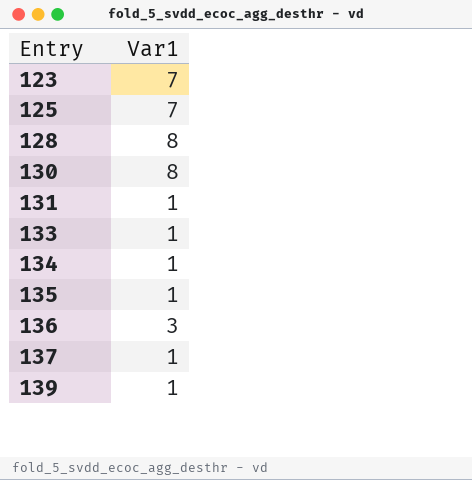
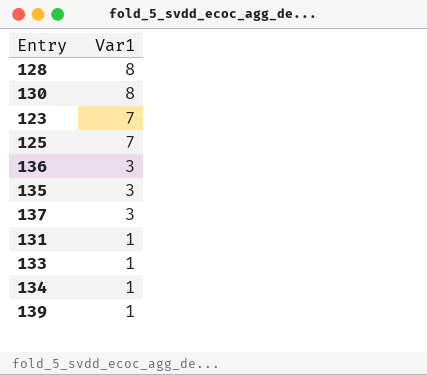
row order: Entry ascending -> Var1 descending
135 | Var1: 1 -> 3
137 | Var1: 1 -> 3

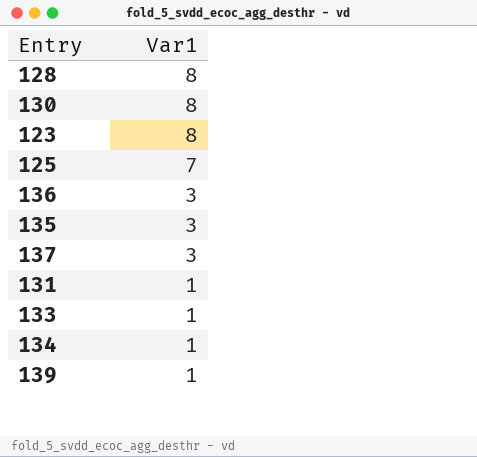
123 | Var1: 7 -> 8

